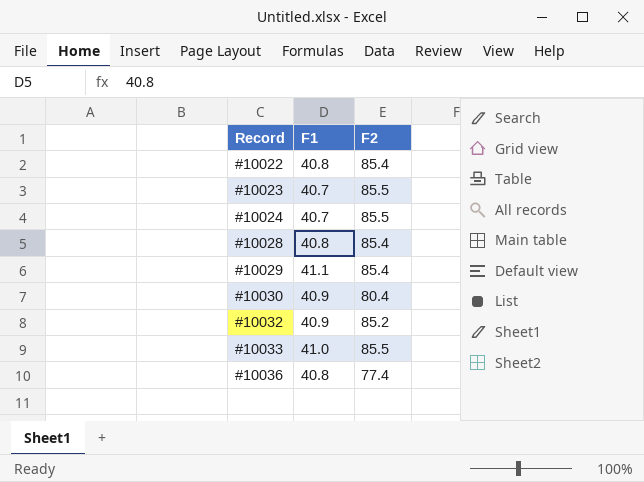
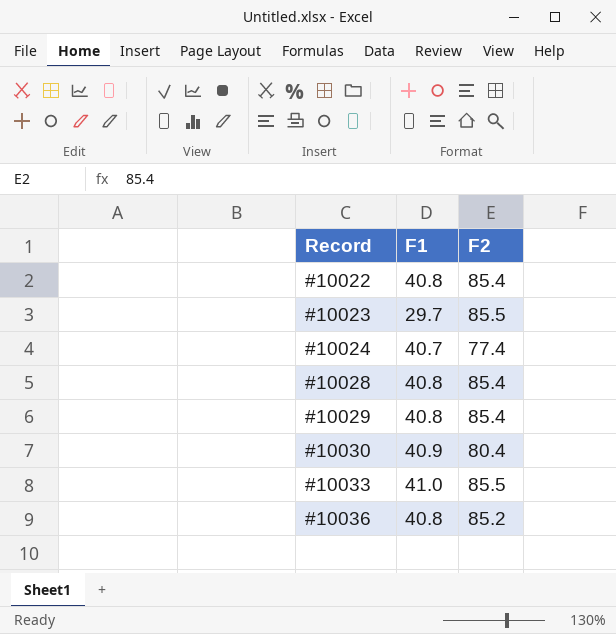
row #10032: 40.9 | 85.2 -> none
#10023 | F1: 40.7 -> 29.7
#10024 | F2: 85.5 -> 77.4
#10029 | F1: 41.1 -> 40.8
#10036 | F2: 77.4 -> 85.2

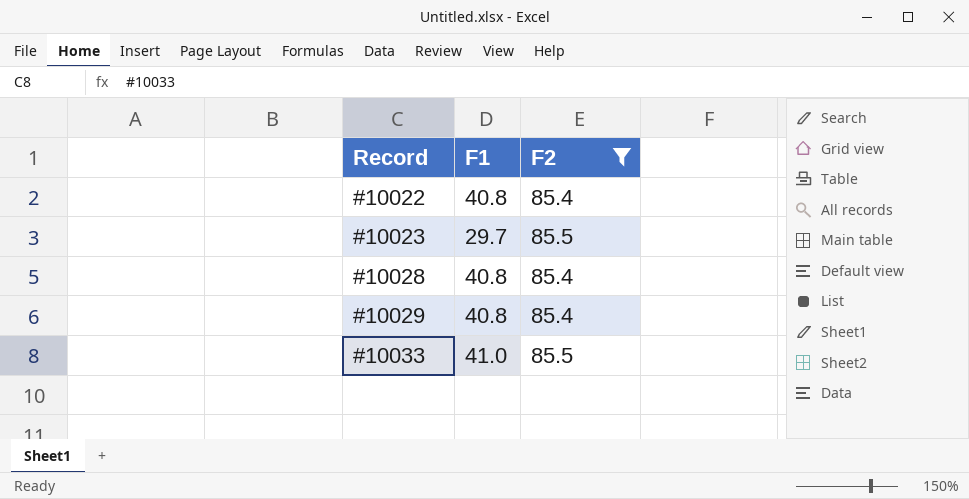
filter: none -> F2 >= 85.4

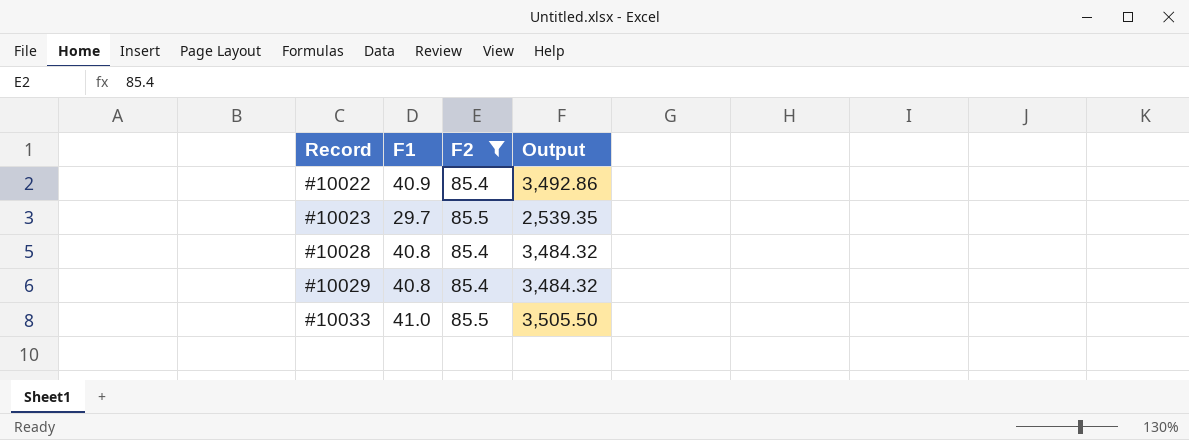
column Output | formula: none -> [F1] * [F2]
#10022 | F1: 40.8 -> 40.9

